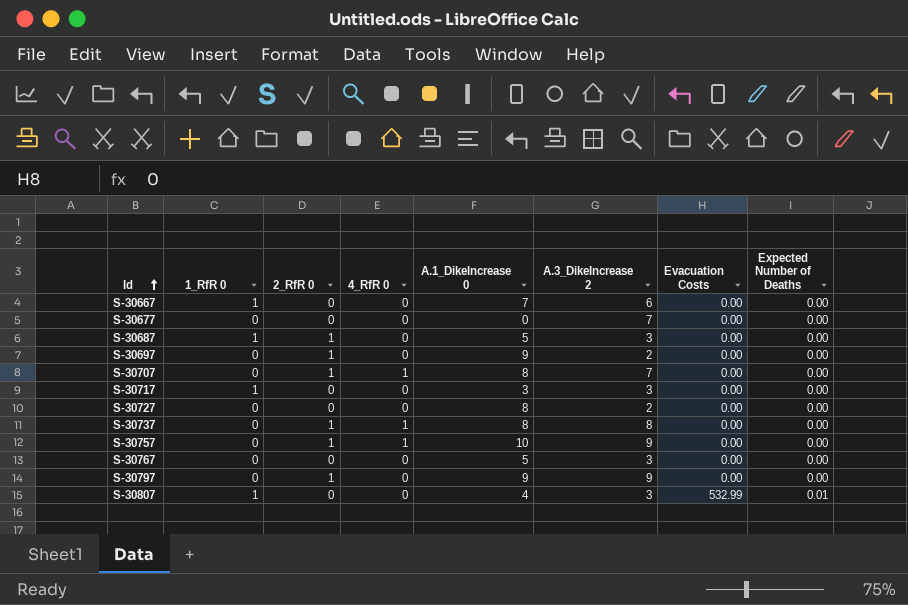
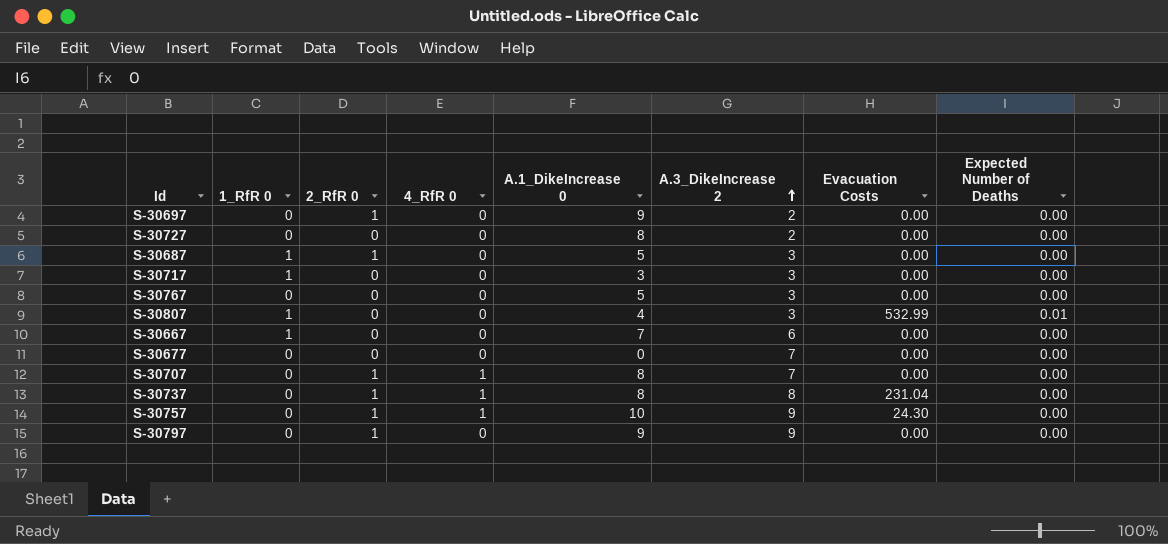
row order: Id ascending -> A.3_DikeIncrease 2 ascending
S-30737 | Evacuation Costs: 0.00 -> 231.04
S-30757 | Evacuation Costs: 0.00 -> 24.30

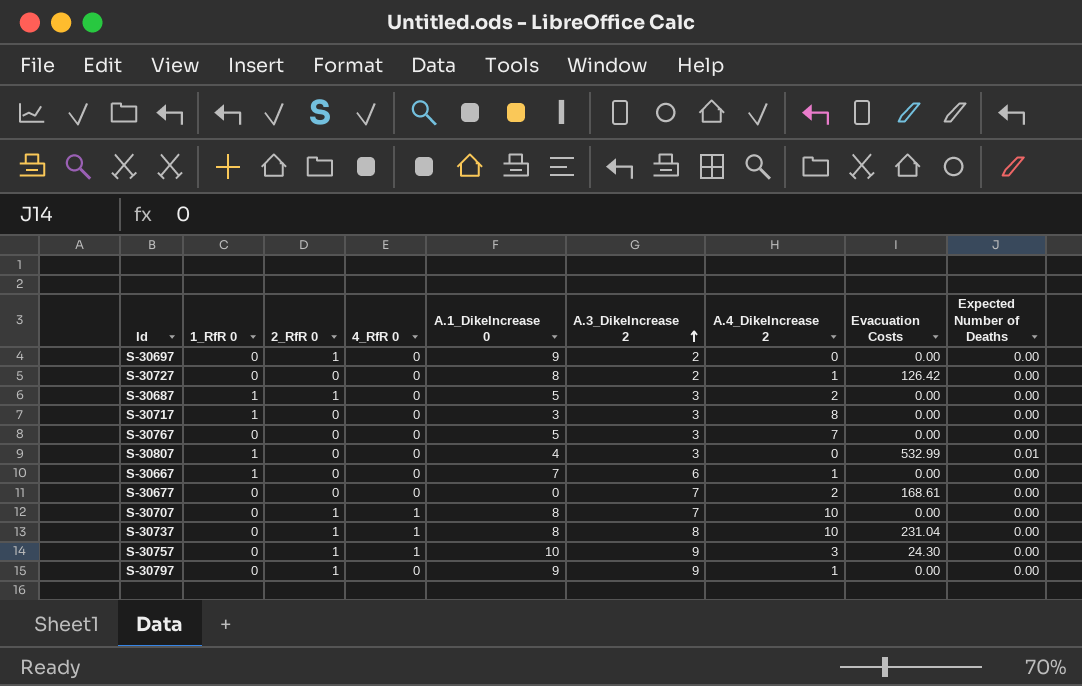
column A.4_DikeIncrease 2 | position: none -> 7
S-30727 | Evacuation Costs: 0.00 -> 126.42
S-30677 | Evacuation Costs: 0.00 -> 168.61

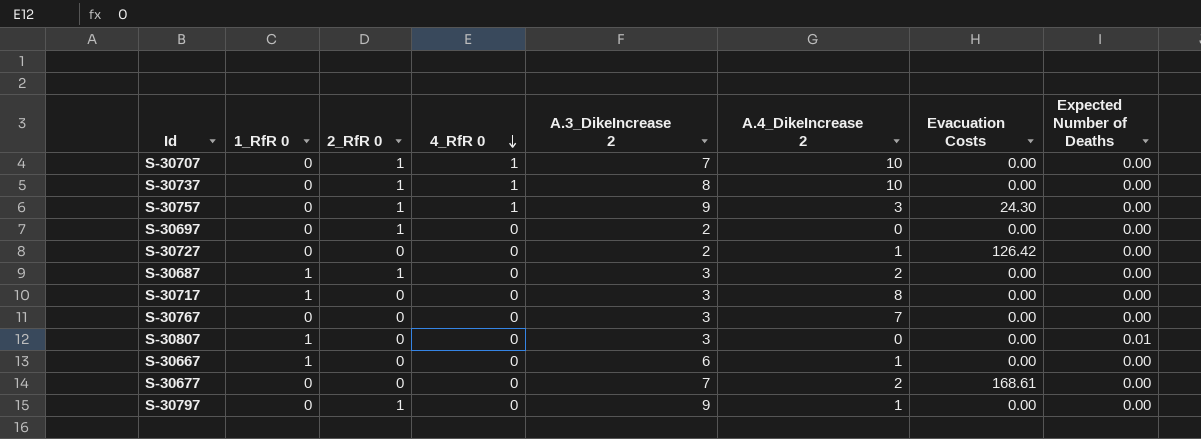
row order: A.3_DikeIncrease 2 ascending -> 4_RfR 0 descending
column A.1_DikeIncrease 0 | position: 5 -> none
S-30737 | Evacuation Costs: 231.04 -> 0.00
S-30807 | Evacuation Costs: 532.99 -> 0.00

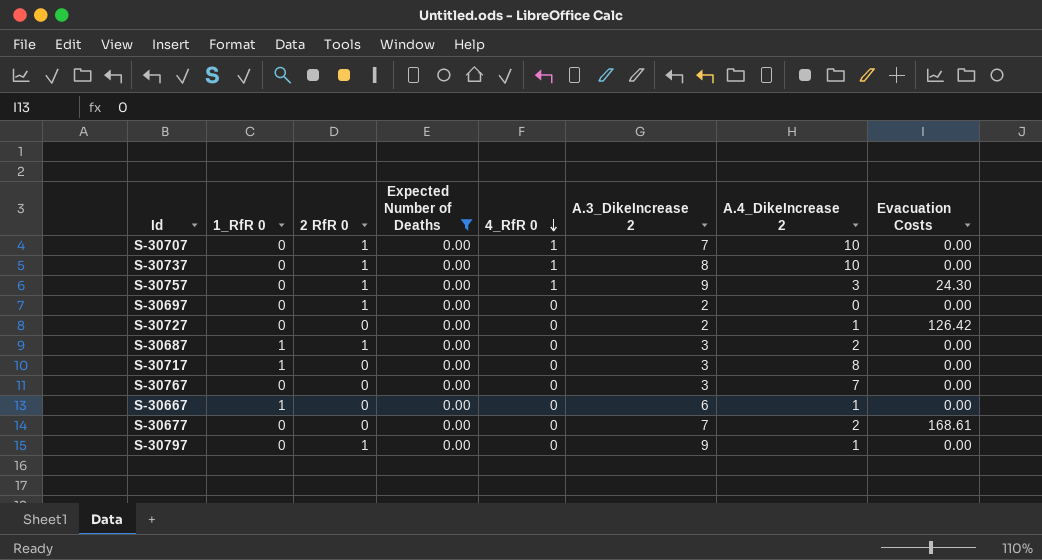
filter: none -> Expected Number of Deaths = 0.00
column name: 2_RfR 0 -> 2 RfR 0
column Expected Number of Deaths | position: 8 -> 4

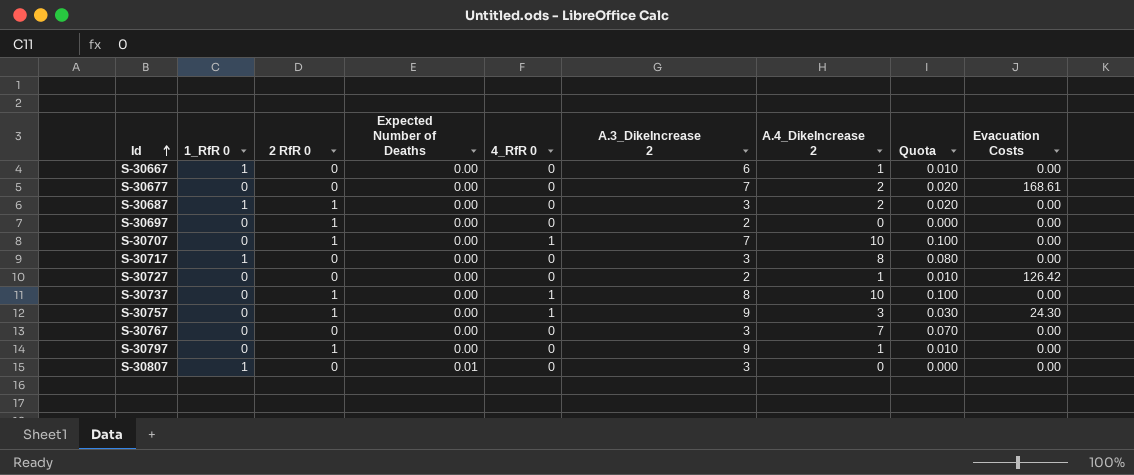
filter: Expected Number of Deaths = 0.00 -> none
row order: 4_RfR 0 descending -> Id ascending
column Quota | formula: none -> [A.4_DikeIncrease 2] * 0.01

